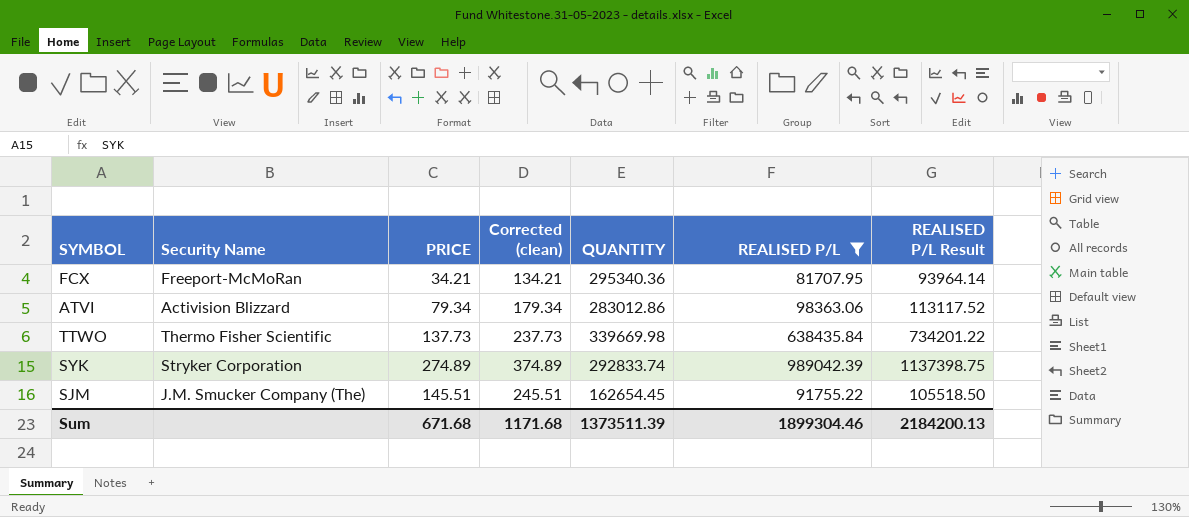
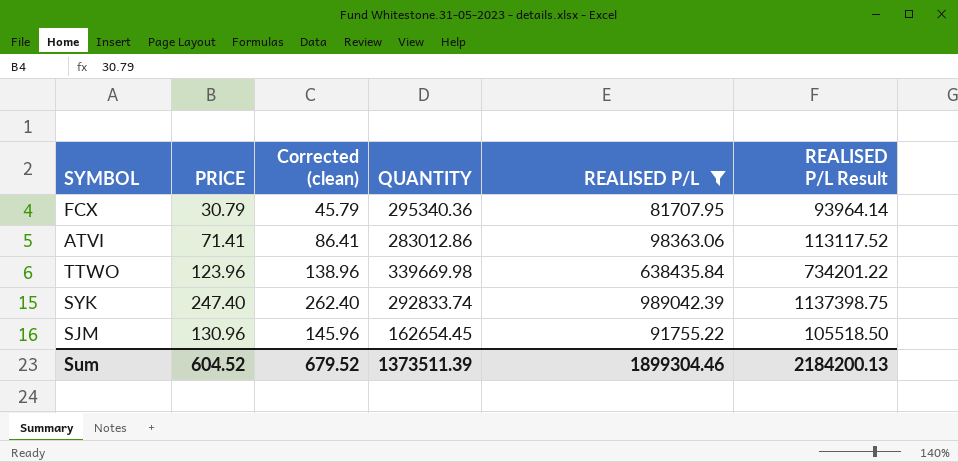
column Security Name | position: 2 -> none
column Corrected (clean) | formula: [PRICE] + 100 -> [PRICE] + 15
FCX | PRICE: 34.21 -> 30.79
ATVI | PRICE: 79.34 -> 71.41
TTWO | PRICE: 137.73 -> 123.96
SYK | PRICE: 274.89 -> 247.40
SJM | PRICE: 145.51 -> 130.96
Sum | PRICE: 671.68 -> 604.52
Sum | Corrected (clean): 1171.68 -> 679.52

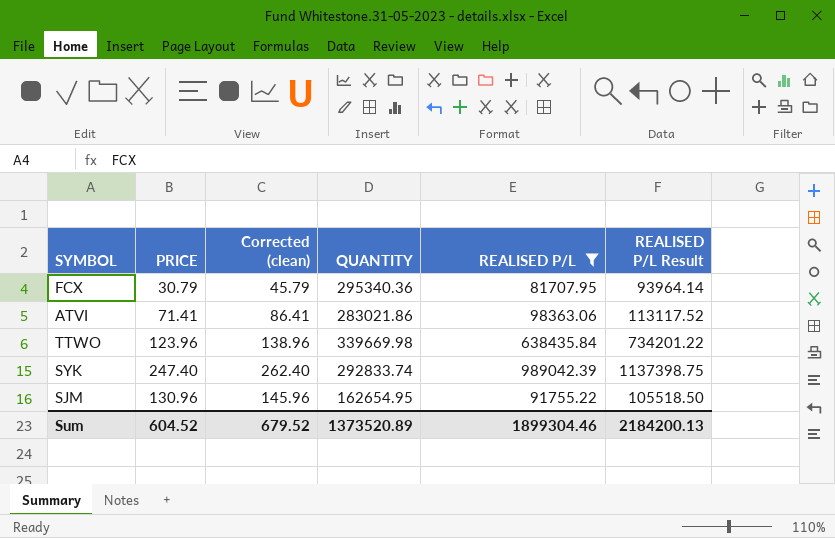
ATVI | QUANTITY: 283012.86 -> 283021.86
SJM | QUANTITY: 162654.45 -> 162654.95
Sum | QUANTITY: 1373511.39 -> 1373520.89

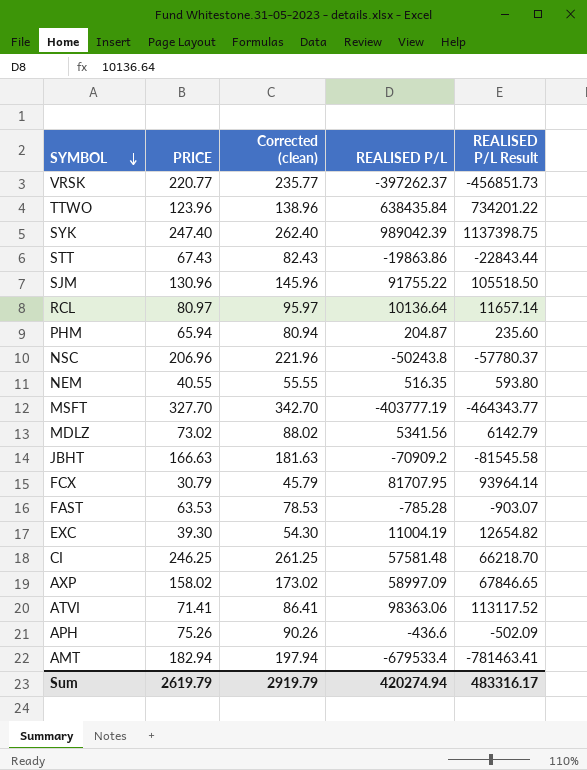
filter: REALISED P/L >= 81707.95 -> none
row order: none -> SYMBOL descending
column QUANTITY | position: 4 -> none
Sum | PRICE: 604.52 -> 2619.79
Sum | Corrected (clean): 679.52 -> 2919.79
Sum | REALISED P/L: 1899304.46 -> 420274.94
Sum | REALISED P/L Result: 2184200.13 -> 483316.17

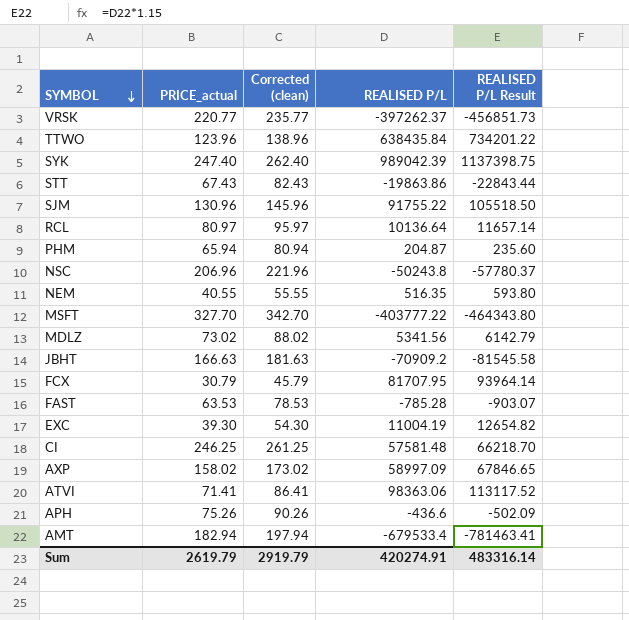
column name: PRICE -> PRICE_actual
MSFT | REALISED P/L: -403777.19 -> -403777.22
MSFT | REALISED P/L Result: -464343.77 -> -464343.80
Sum | REALISED P/L: 420274.94 -> 420274.91
Sum | REALISED P/L Result: 483316.17 -> 483316.14

